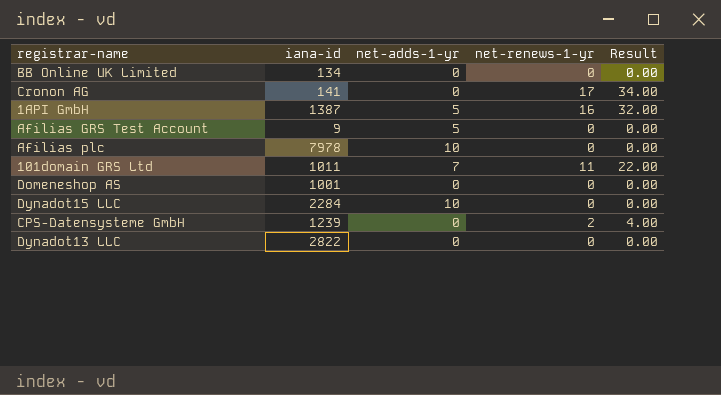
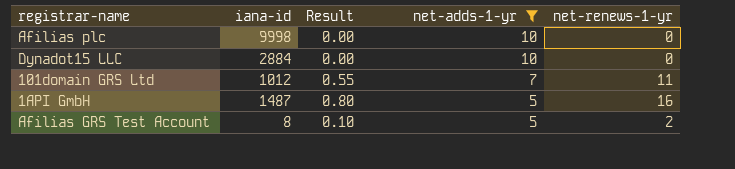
filter: none -> net-adds-1-yr != 0
row order: none -> net-adds-1-yr descending
column Result | formula: [net-renews-1-yr] * 2 -> [net-renews-1-yr] * 0.05
column Result | position: 5 -> 3
Afilias plc | iana-id: 7978 -> 9998
Dynadot15 LLC | iana-id: 2284 -> 2884
101domain GRS Ltd | iana-id: 1011 -> 1012
1API GmbH | iana-id: 1387 -> 1487
Afilias GRS Test Account | iana-id: 9 -> 8
Afilias GRS Test Account | net-renews-1-yr: 0 -> 2

